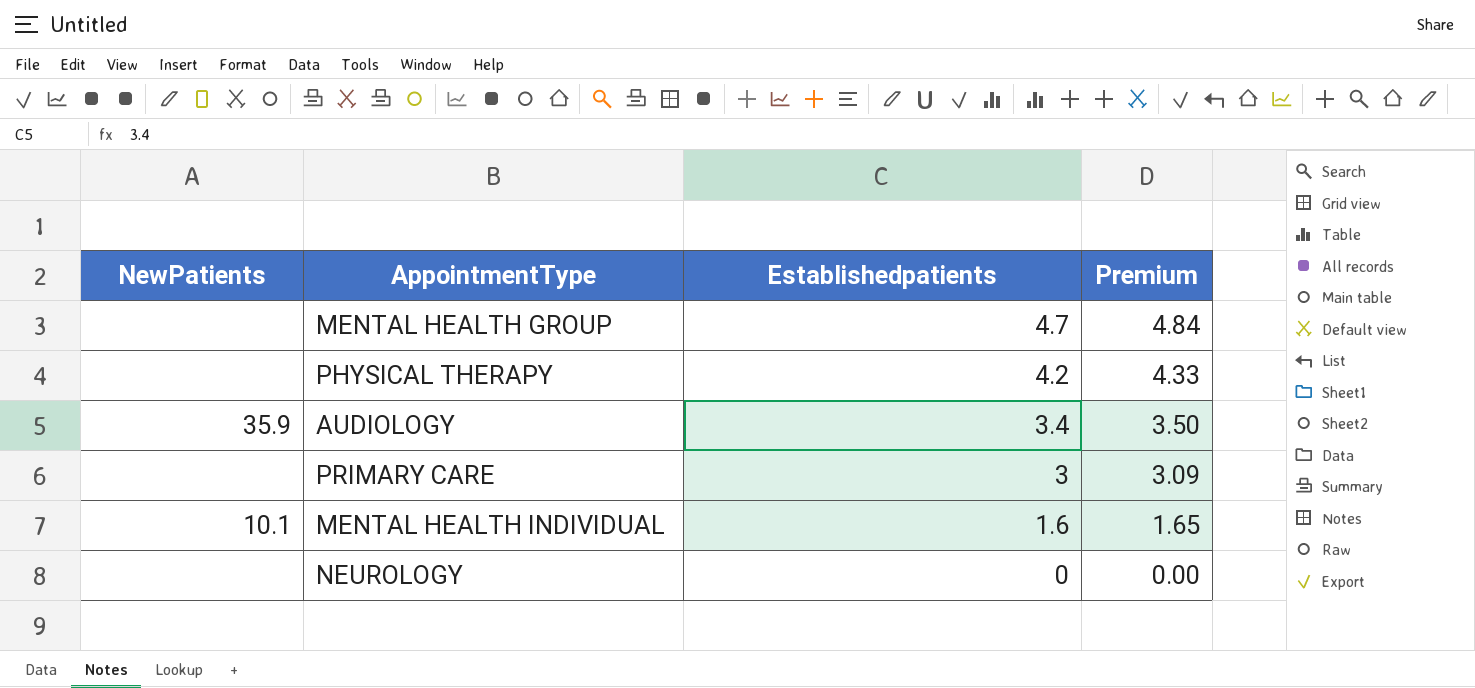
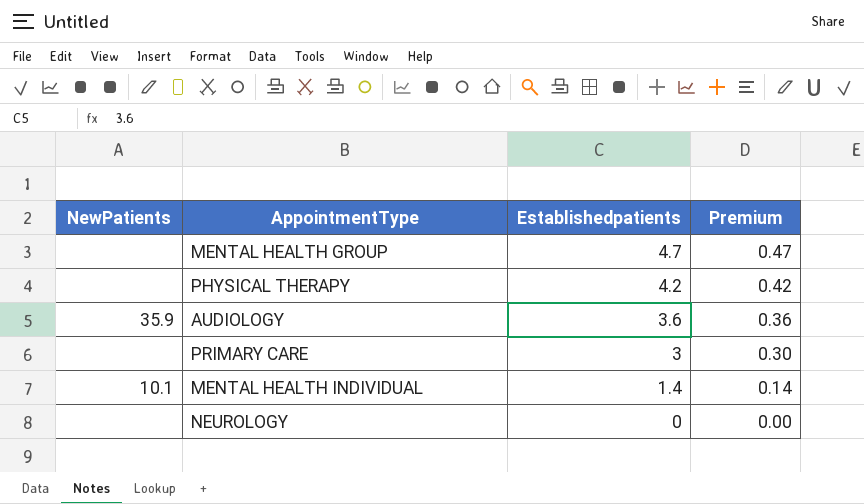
column Premium | formula: [Establishedpatients] * 1.03 -> [Establishedpatients] * 0.1
AUDIOLOGY | Establishedpatients: 3.4 -> 3.6
MENTAL HEALTH INDIVIDUAL | Establishedpatients: 1.6 -> 1.4

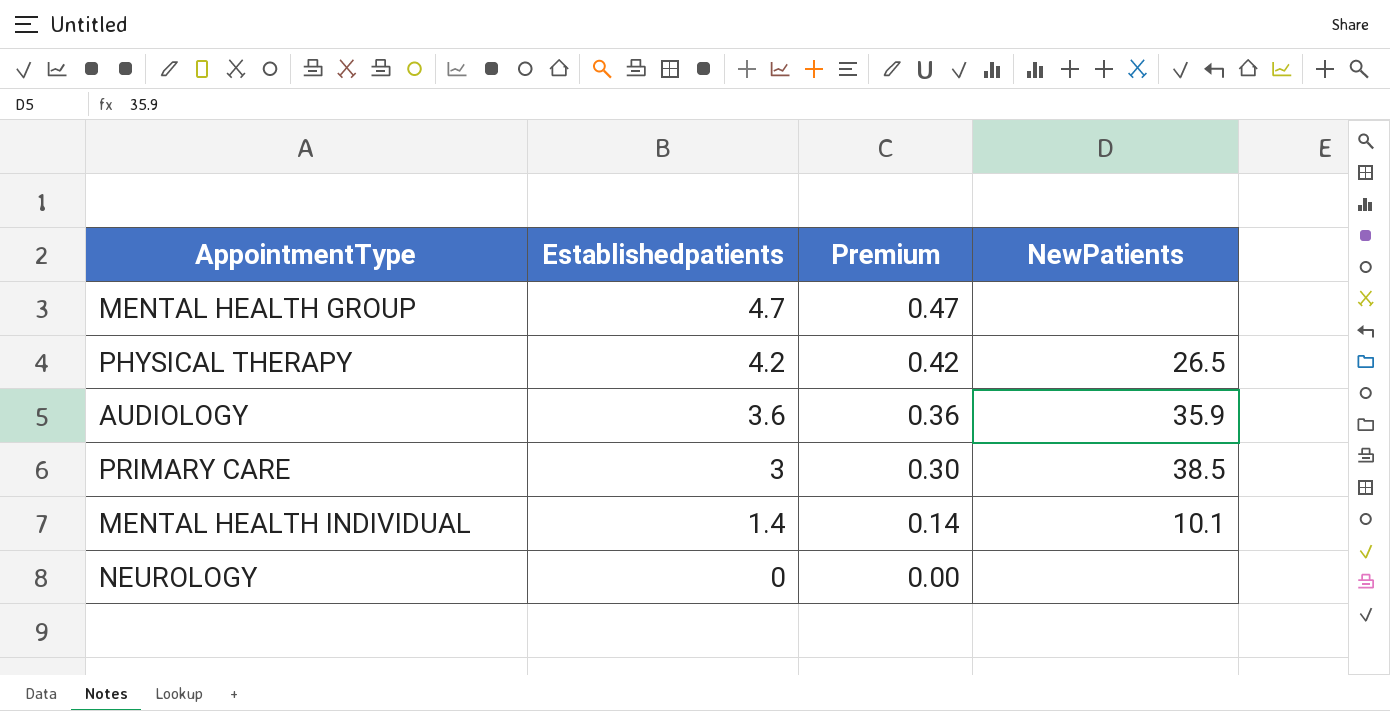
column NewPatients | position: 1 -> 4
PHYSICAL THERAPY | NewPatients: none -> 26.5
PRIMARY CARE | NewPatients: none -> 38.5

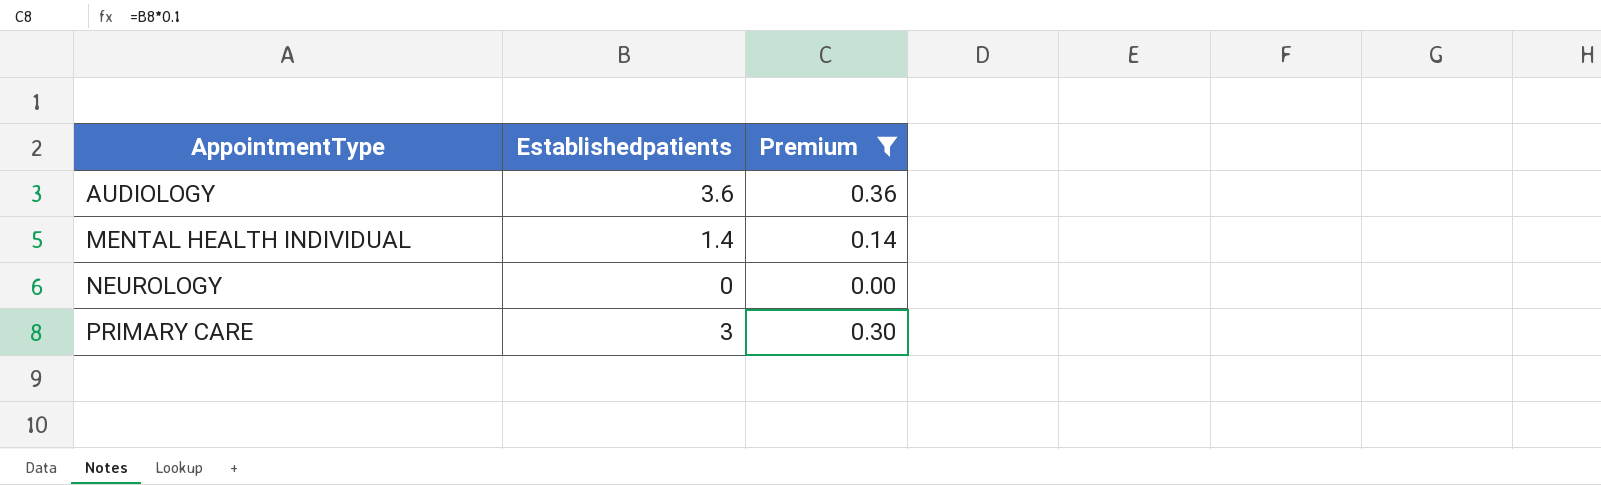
filter: none -> Premium <= 0.36
row order: Establishedpatients descending -> AppointmentType ascending
column NewPatients | position: 4 -> none

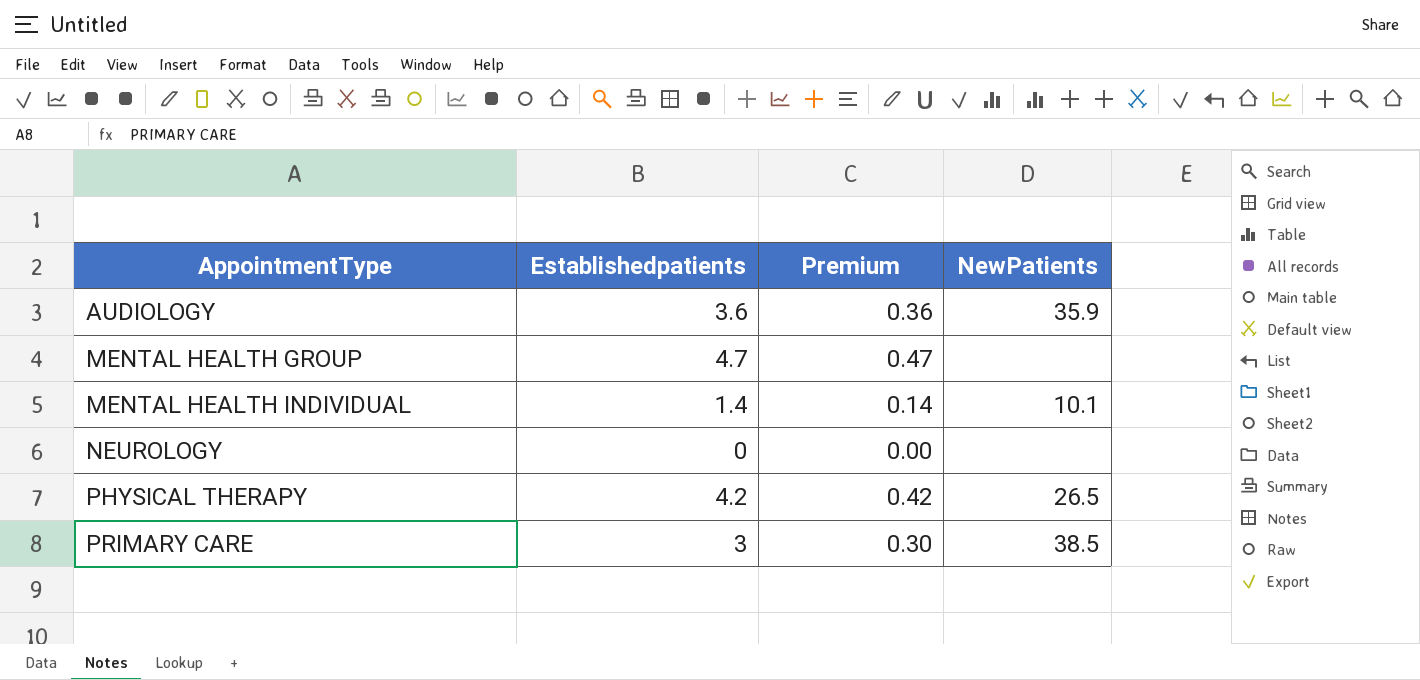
filter: Premium <= 0.36 -> none
column NewPatients | position: none -> 4

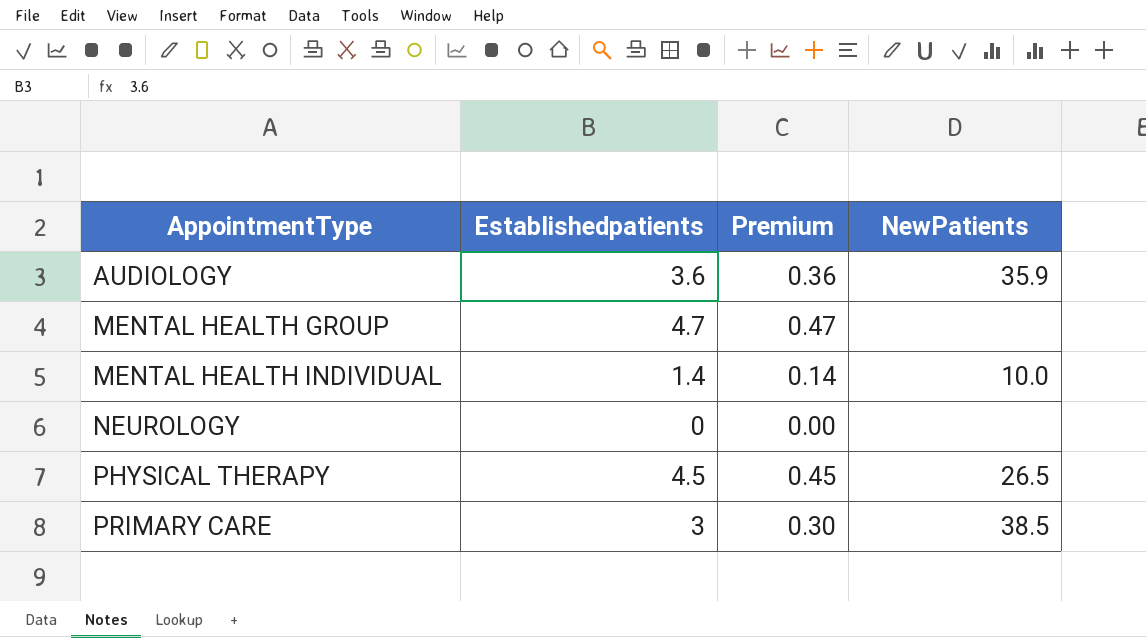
MENTAL HEALTH INDIVIDUAL | NewPatients: 10.1 -> 10.0
PHYSICAL THERAPY | Establishedpatients: 4.2 -> 4.5
PHYSICAL THERAPY | Premium: 0.42 -> 0.45

